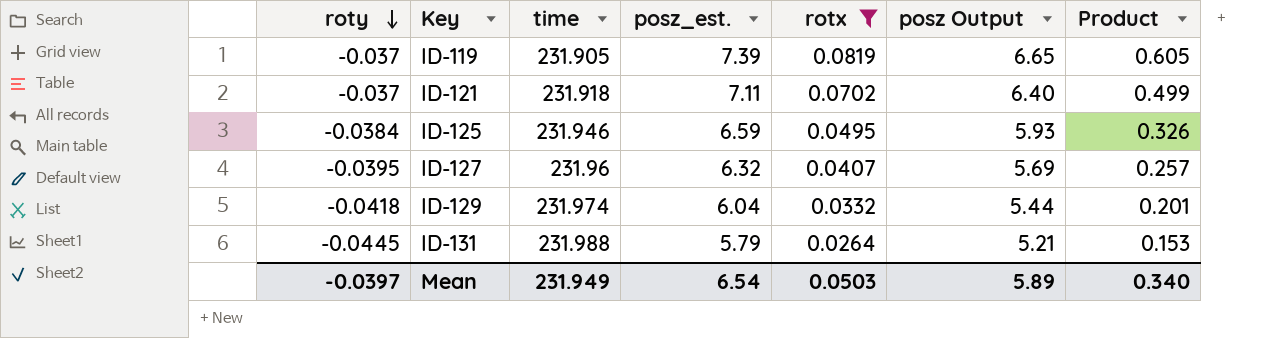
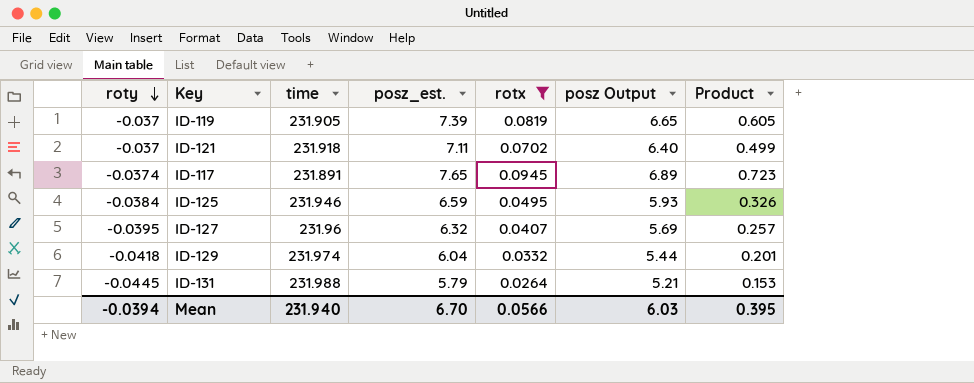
row ID-117: none -> -0.0374 | 231.891 | 7.65 | 0.0945 | 6.89 | 0.723
Mean | roty: -0.0397 -> -0.0394
Mean | time: 231.949 -> 231.940
Mean | posz_est.: 6.54 -> 6.70
Mean | rotx: 0.0503 -> 0.0566
Mean | posz Output: 5.89 -> 6.03
Mean | Product: 0.340 -> 0.395

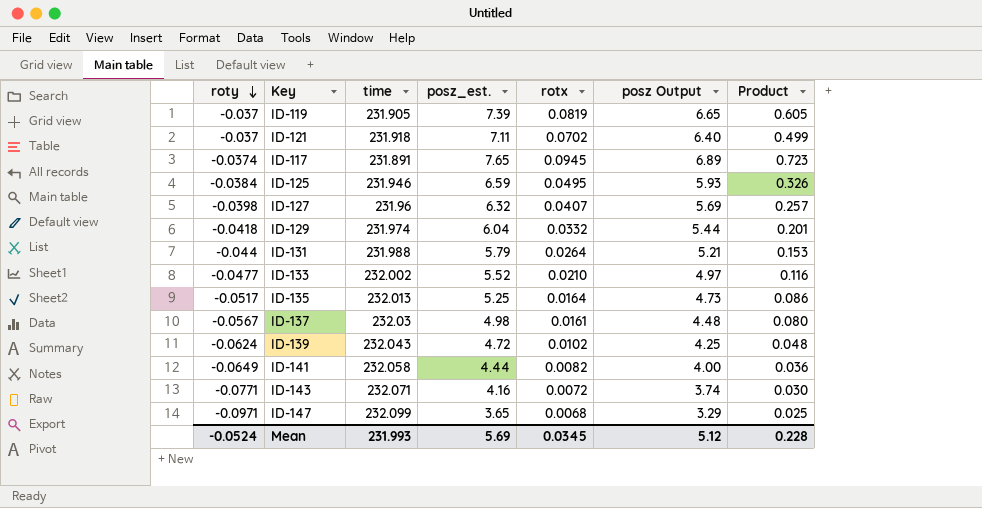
filter: rotx >= 0.0264 -> none
ID-127 | roty: -0.0395 -> -0.0398
ID-131 | roty: -0.0445 -> -0.044
Mean | roty: -0.0394 -> -0.0524
Mean | time: 231.940 -> 231.993
Mean | posz_est.: 6.70 -> 5.69
Mean | rotx: 0.0566 -> 0.0345
Mean | posz Output: 6.03 -> 5.12
Mean | Product: 0.395 -> 0.228

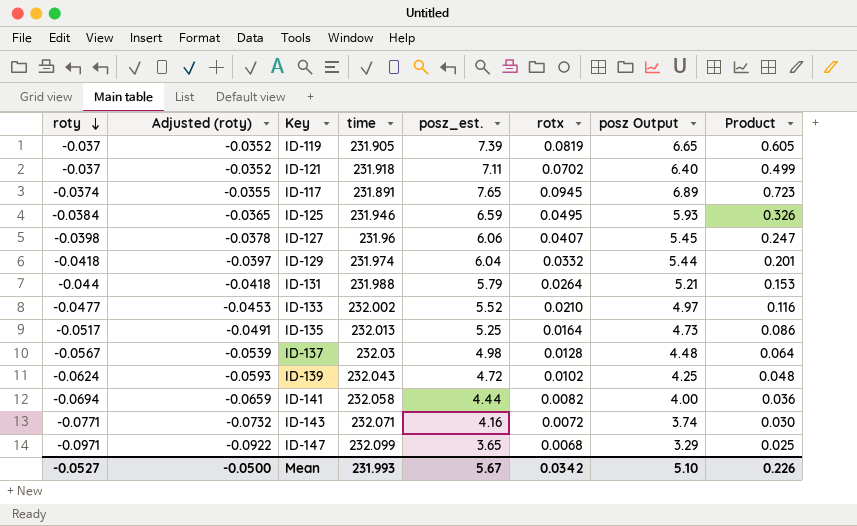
column Adjusted (roty) | formula: none -> [roty] * 0.95
ID-127 | posz_est.: 6.32 -> 6.06
ID-127 | posz Output: 5.69 -> 5.45
ID-127 | Product: 0.257 -> 0.247
ID-137 | rotx: 0.0161 -> 0.0128
ID-137 | Product: 0.080 -> 0.064
ID-141 | roty: -0.0649 -> -0.0694
Mean | roty: -0.0524 -> -0.0527
Mean | posz_est.: 5.69 -> 5.67
Mean | rotx: 0.0345 -> 0.0342
Mean | posz Output: 5.12 -> 5.10
Mean | Product: 0.228 -> 0.226

